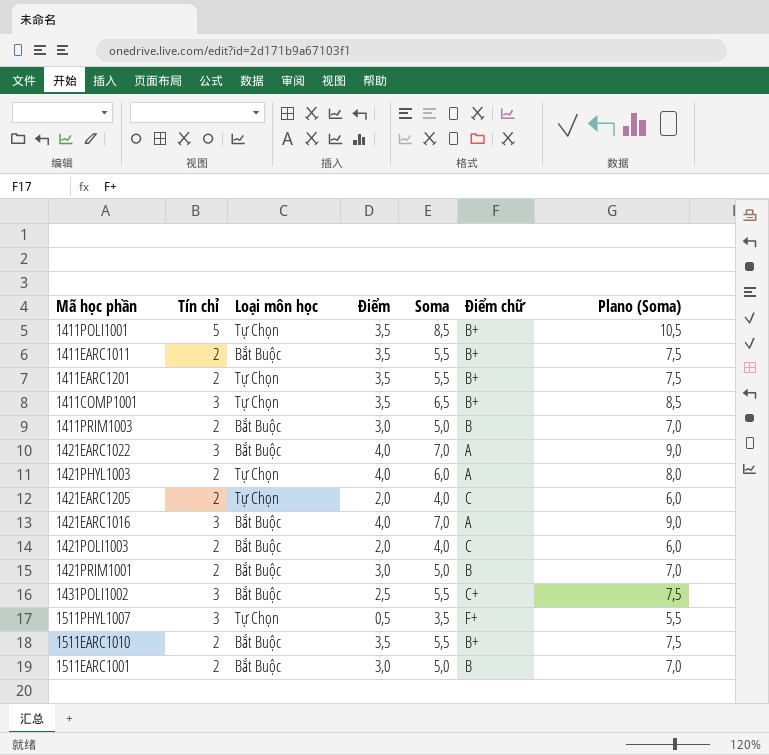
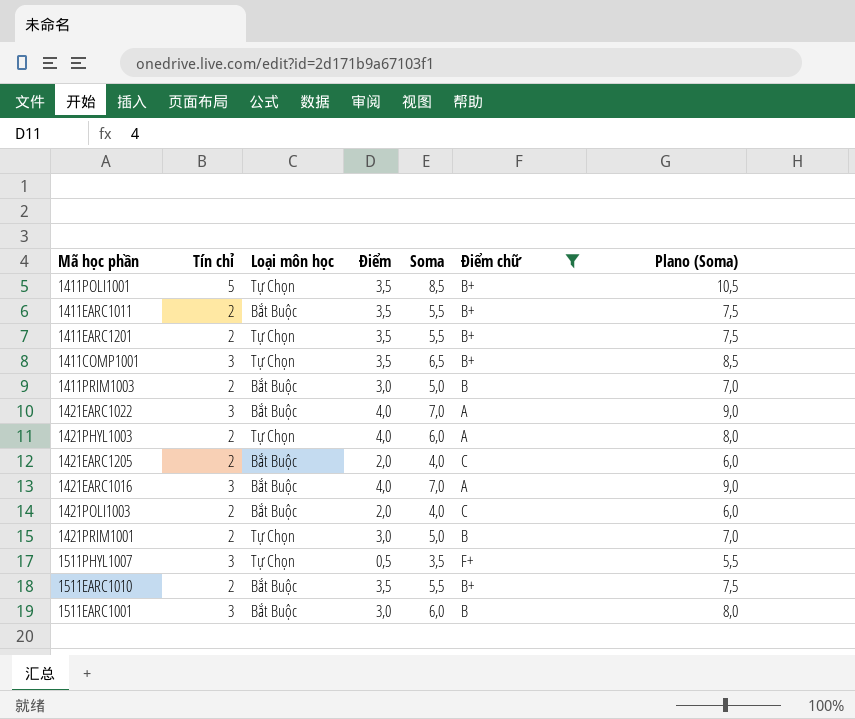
filter: none -> Điểm chữ != C+
1421EARC1205 | Loại môn học: Tự Chọn -> Bắt Buộc
1421PRIM1001 | Loại môn học: Bắt Buộc -> Tự Chọn
1511EARC1001 | Tín chỉ: 2 -> 3
1511EARC1001 | Soma: 5,0 -> 6,0
1511EARC1001 | Plano (Soma): 7,0 -> 8,0

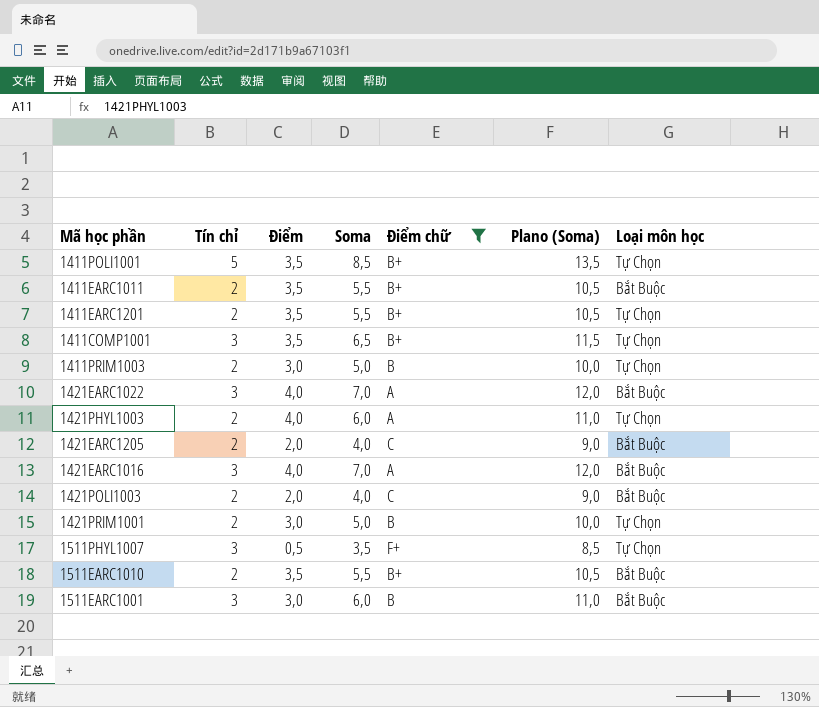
column Plano (Soma) | formula: [Soma] + 2 -> [Soma] + 5
column Loại môn học | position: 3 -> 7
1411PRIM1003 | Loại môn học: Bắt Buộc -> Tự Chọn

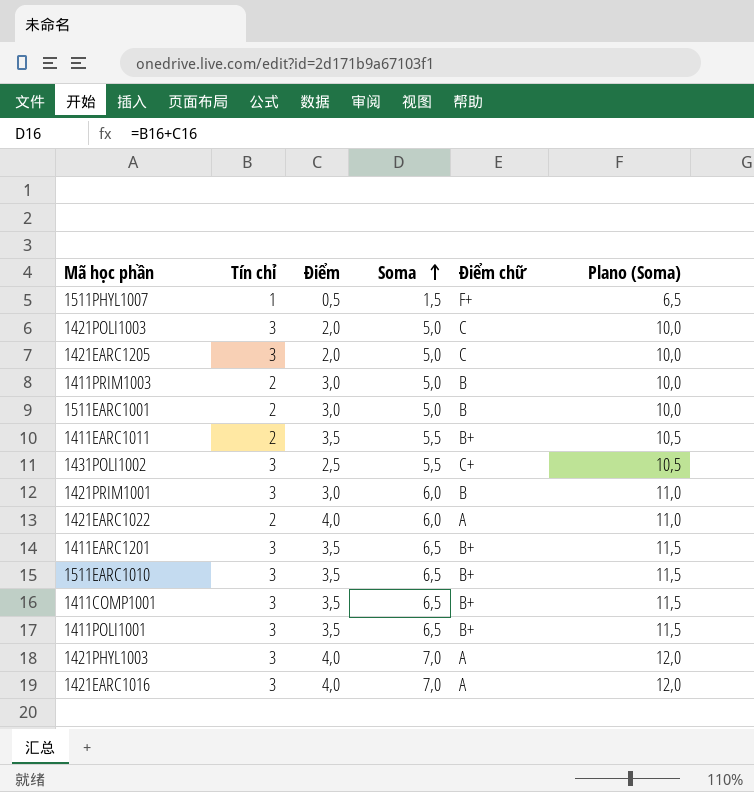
filter: Điểm chữ != C+ -> none
row order: none -> Soma ascending
column Loại môn học | position: 7 -> none
1511PHYL1007 | Tín chỉ: 3 -> 1
1511PHYL1007 | Soma: 3,5 -> 1,5
1511PHYL1007 | Plano (Soma): 8,5 -> 6,5
1421POLI1003 | Tín chỉ: 2 -> 3
1421POLI1003 | Soma: 4,0 -> 5,0
1421POLI1003 | Plano (Soma): 9,0 -> 10,0
1421EARC1205 | Tín chỉ: 2 -> 3
1421EARC1205 | Soma: 4,0 -> 5,0
1421EARC1205 | Plano (Soma): 9,0 -> 10,0
1511EARC1001 | Tín chỉ: 3 -> 2
1511EARC1001 | Soma: 6,0 -> 5,0
1511EARC1001 | Plano (Soma): 11,0 -> 10,0
1421PRIM1001 | Tín chỉ: 2 -> 3
1421PRIM1001 | Soma: 5,0 -> 6,0
1421PRIM1001 | Plano (Soma): 10,0 -> 11,0
1421EARC1022 | Tín chỉ: 3 -> 2
1421EARC1022 | Soma: 7,0 -> 6,0
1421EARC1022 | Plano (Soma): 12,0 -> 11,0
1411EARC1201 | Tín chỉ: 2 -> 3
1411EARC1201 | Soma: 5,5 -> 6,5
1411EARC1201 | Plano (Soma): 10,5 -> 11,5
1511EARC1010 | Tín chỉ: 2 -> 3
1511EARC1010 | Soma: 5,5 -> 6,5
1511EARC1010 | Plano (Soma): 10,5 -> 11,5
1411POLI1001 | Tín chỉ: 5 -> 3
1411POLI1001 | Soma: 8,5 -> 6,5
1411POLI1001 | Plano (Soma): 13,5 -> 11,5
1421PHYL1003 | Tín chỉ: 2 -> 3
1421PHYL1003 | Soma: 6,0 -> 7,0
1421PHYL1003 | Plano (Soma): 11,0 -> 12,0

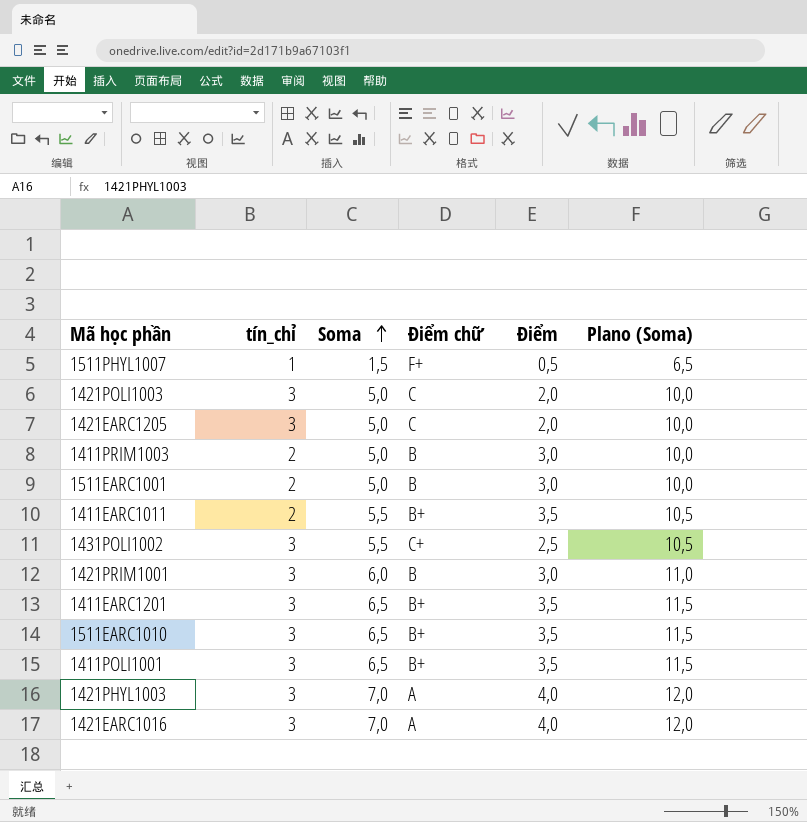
column name: Tín chỉ -> tín_chỉ
column Điểm | position: 3 -> 5
row 1421EARC1022: 2 | 4,0 | 6,0 | A | 11,0 -> none
row 1411COMP1001: 3 | 3,5 | 6,5 | B+ | 11,5 -> none

